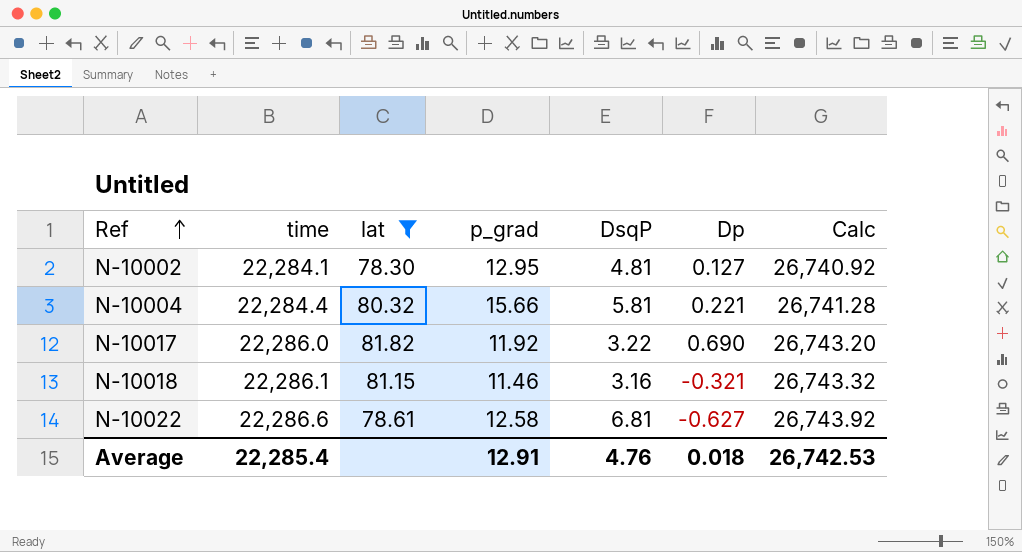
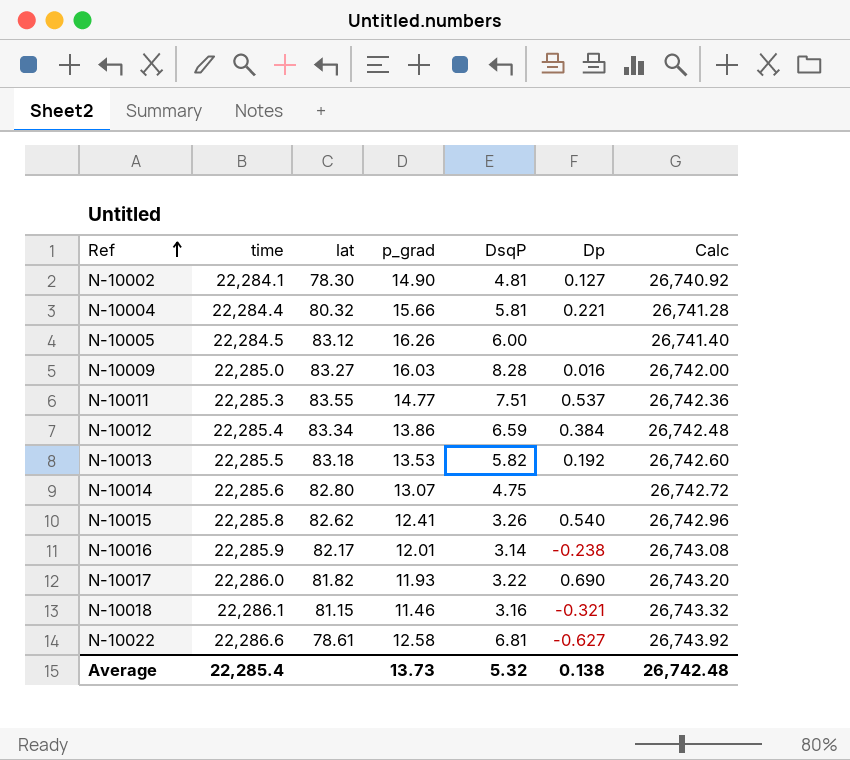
filter: lat <= 81.82 -> none
N-10002 | p_grad: 12.95 -> 14.90
N-10017 | p_grad: 11.92 -> 11.93
Average | p_grad: 12.91 -> 13.73
Average | DsqP: 4.76 -> 5.32
Average | Dp: 0.018 -> 0.138
Average | Calc: 26,742.53 -> 26,742.48

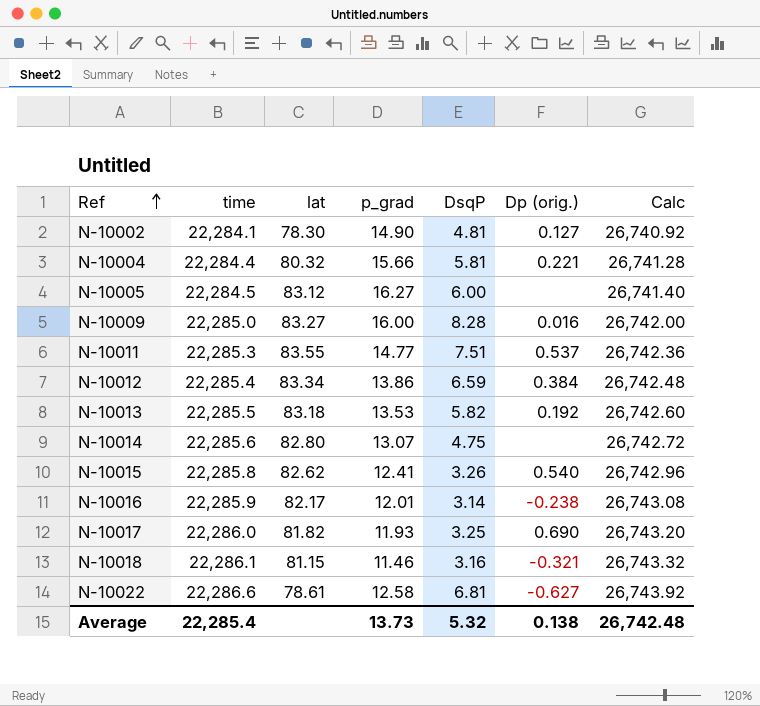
column name: Dp -> Dp (orig.)
N-10005 | p_grad: 16.26 -> 16.27
N-10009 | p_grad: 16.03 -> 16.00
N-10017 | DsqP: 3.22 -> 3.25

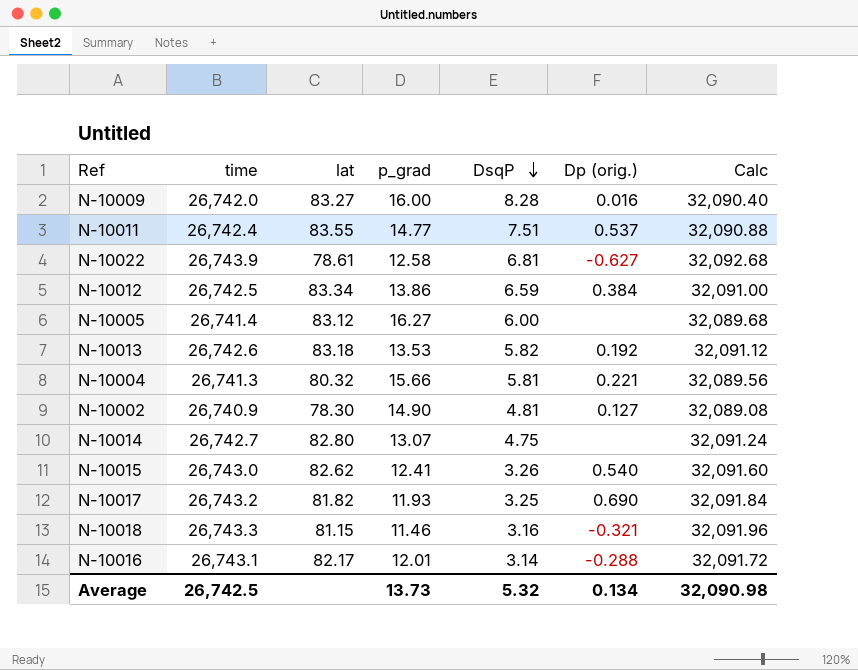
row order: Ref ascending -> DsqP descending
N-10009 | time: 22,285.0 -> 26,742.0
N-10009 | Calc: 26,742.00 -> 32,090.40
N-10011 | time: 22,285.3 -> 26,742.4
N-10011 | Calc: 26,742.36 -> 32,090.88
N-10022 | time: 22,286.6 -> 26,743.9
N-10022 | Calc: 26,743.92 -> 32,092.68
N-10012 | time: 22,285.4 -> 26,742.5
N-10012 | Calc: 26,742.48 -> 32,091.00
N-10005 | time: 22,284.5 -> 26,741.4
N-10005 | Calc: 26,741.40 -> 32,089.68
N-10013 | time: 22,285.5 -> 26,742.6
N-10013 | Calc: 26,742.60 -> 32,091.12
N-10004 | time: 22,284.4 -> 26,741.3
N-10004 | Calc: 26,741.28 -> 32,089.56
N-10002 | time: 22,284.1 -> 26,740.9
N-10002 | Calc: 26,740.92 -> 32,089.08
N-10014 | time: 22,285.6 -> 26,742.7
N-10014 | Calc: 26,742.72 -> 32,091.24
N-10015 | time: 22,285.8 -> 26,743.0
N-10015 | Calc: 26,742.96 -> 32,091.60
N-10017 | time: 22,286.0 -> 26,743.2
N-10017 | Calc: 26,743.20 -> 32,091.84
N-10018 | time: 22,286.1 -> 26,743.3
N-10018 | Calc: 26,743.32 -> 32,091.96
N-10016 | time: 22,285.9 -> 26,743.1
N-10016 | Dp (orig.): -0.238 -> -0.288
N-10016 | Calc: 26,743.08 -> 32,091.72
Average | time: 22,285.4 -> 26,742.5
Average | Dp (orig.): 0.138 -> 0.134
Average | Calc: 26,742.48 -> 32,090.98

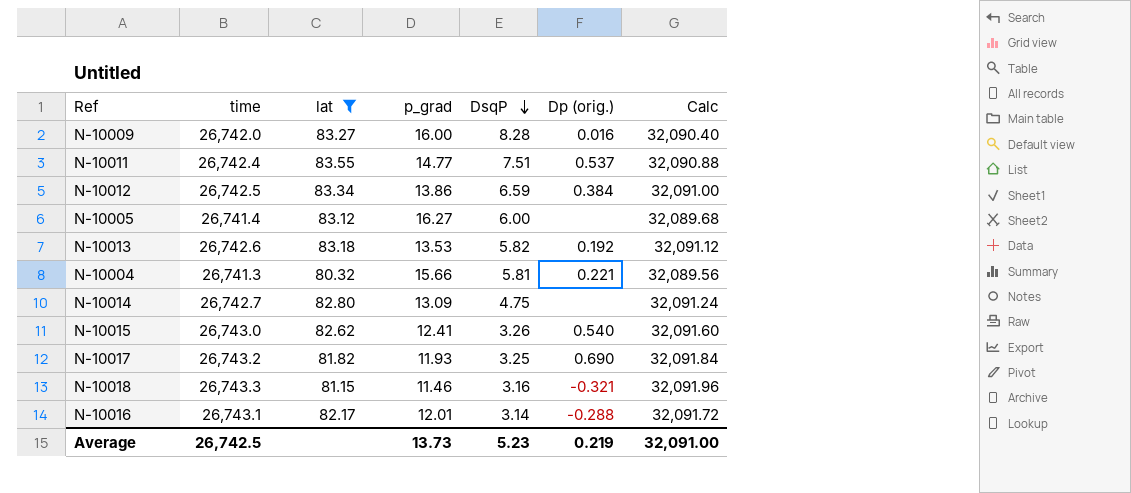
filter: none -> lat >= 80.32
N-10014 | p_grad: 13.07 -> 13.09
Average | DsqP: 5.32 -> 5.23
Average | Dp (orig.): 0.134 -> 0.219
Average | Calc: 32,090.98 -> 32,091.00

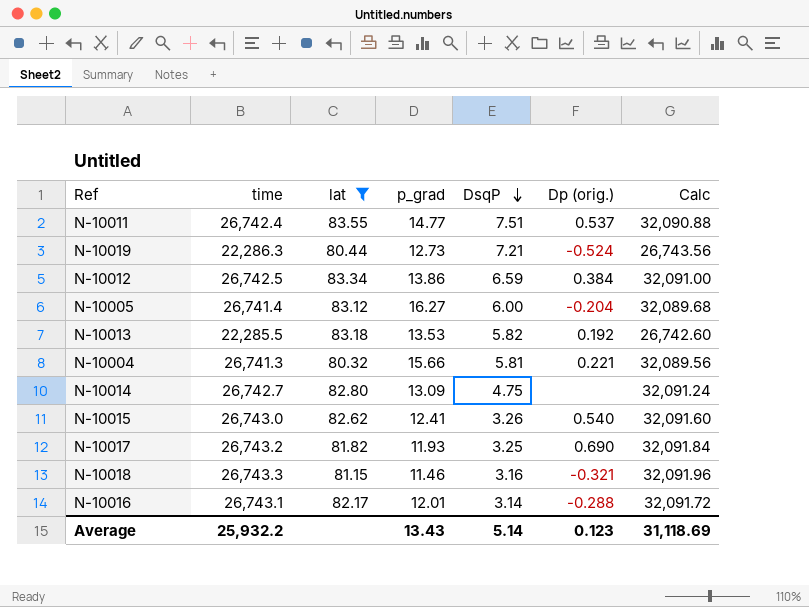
row N-10009: 26,742.0 | 83.27 | 16.00 | 8.28 | 0.016 | 32,090.40 -> none
row N-10019: none -> 22,286.3 | 80.44 | 12.73 | 7.21 | -0.524 | 26,743.56
N-10005 | Dp (orig.): none -> -0.204
N-10013 | time: 26,742.6 -> 22,285.5
N-10013 | Calc: 32,091.12 -> 26,742.60
Average | time: 26,742.5 -> 25,932.2
Average | p_grad: 13.73 -> 13.43
Average | DsqP: 5.23 -> 5.14
Average | Dp (orig.): 0.219 -> 0.123
Average | Calc: 32,091.00 -> 31,118.69

